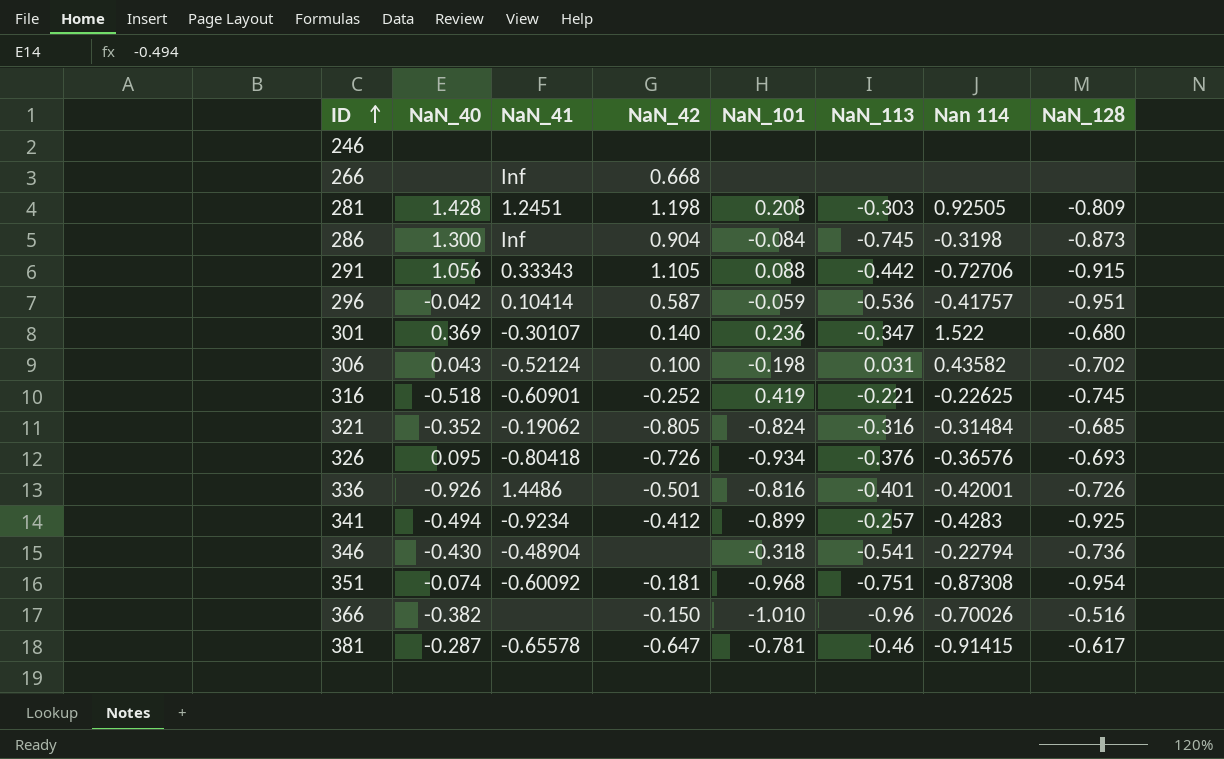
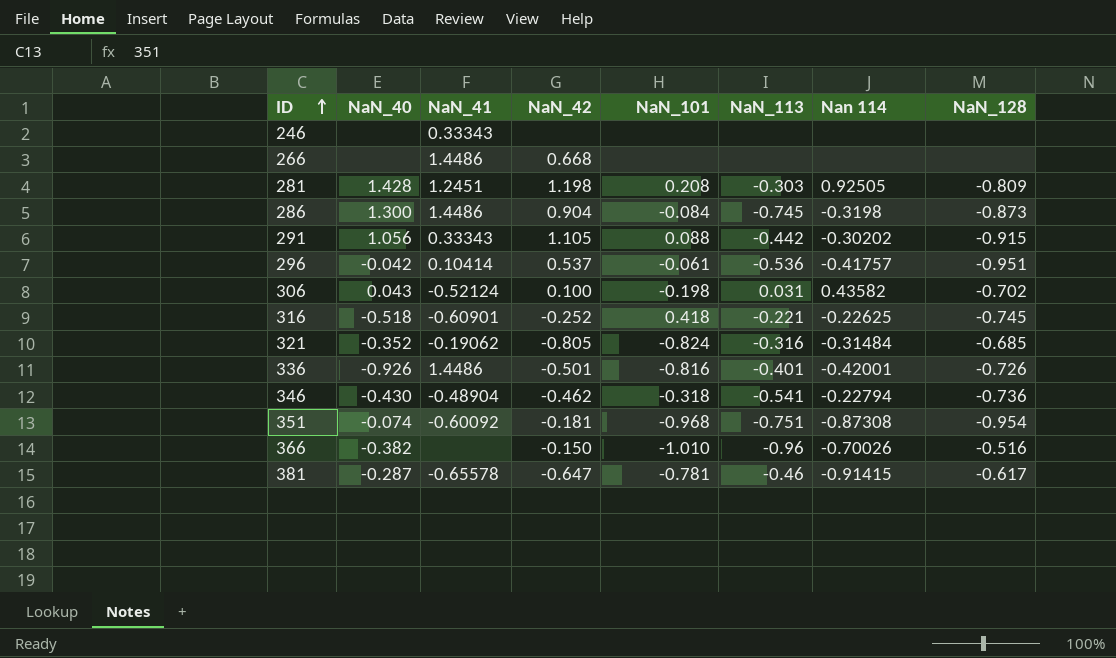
row 301: 0.369 | -0.30107 | 0.140 | 0.236 | -0.347 | 1.522 | -0.680 -> none
row 326: 0.095 | -0.80418 | -0.726 | -0.934 | -0.376 | -0.36576 | -0.693 -> none
row 341: -0.494 | -0.9234 | -0.412 | -0.899 | -0.257 | -0.4283 | -0.925 -> none
246 | NaN_41: none -> 0.33343
266 | NaN_41: Inf -> 1.4486
286 | NaN_41: Inf -> 1.4486
291 | Nan 114: -0.72706 -> -0.30202
296 | NaN_42: 0.587 -> 0.537
296 | NaN_101: -0.059 -> -0.061
316 | NaN_101: 0.419 -> 0.418
346 | NaN_42: none -> -0.462

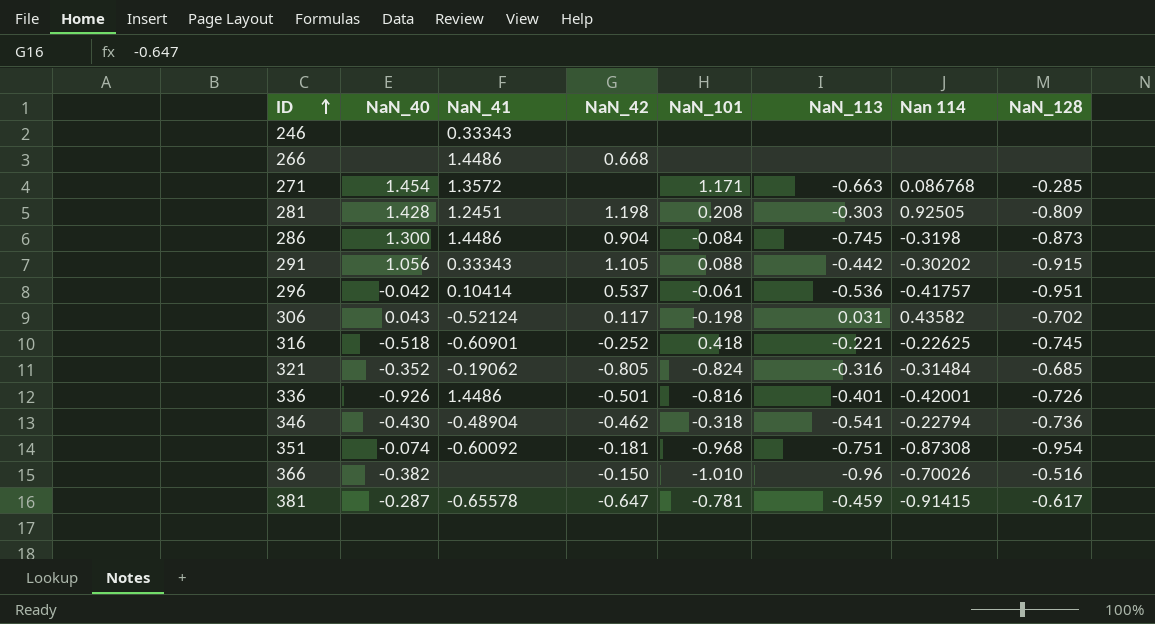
row 271: none -> 1.454 | 1.3572 | none | 1.171 | -0.663 | 0.086768 | -0.285
306 | NaN_42: 0.100 -> 0.117
381 | NaN_113: -0.46 -> -0.459

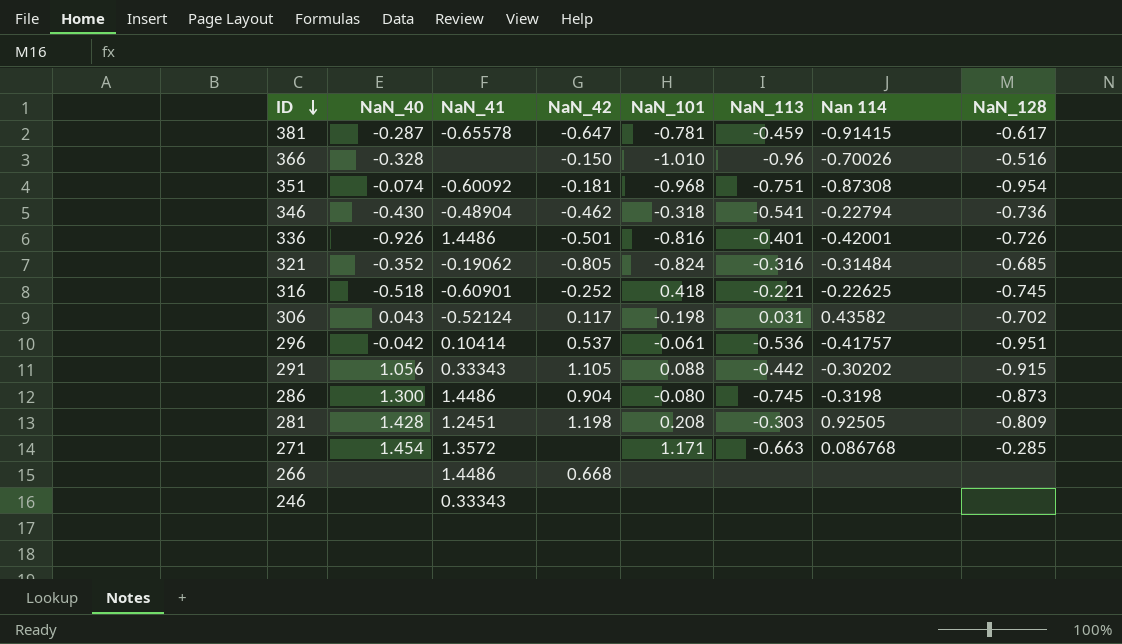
row order: ID ascending -> ID descending
366 | NaN_40: -0.382 -> -0.328
286 | NaN_101: -0.084 -> -0.080

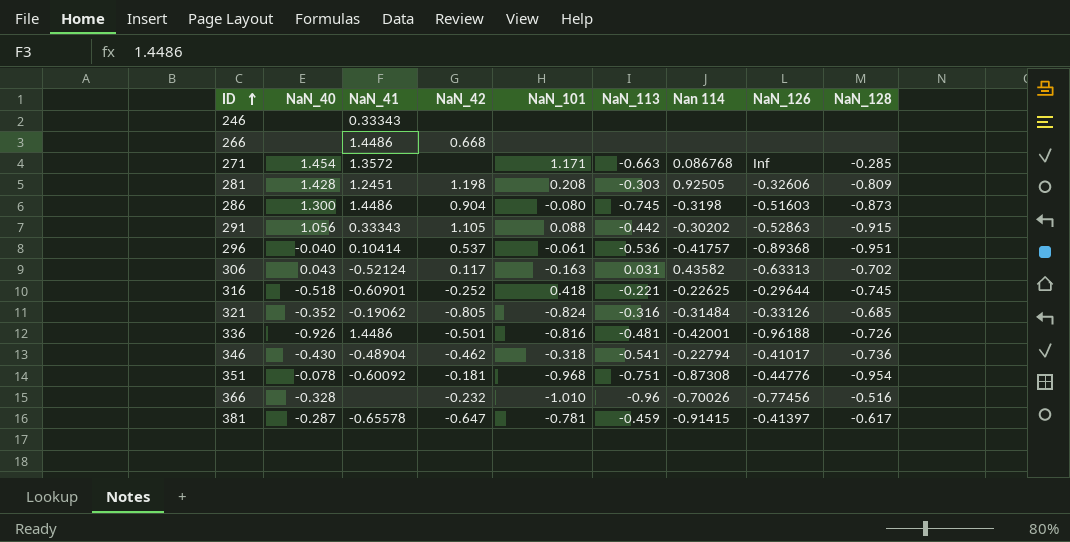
row order: ID descending -> ID ascending
column NaN_126 | position: none -> 8
296 | NaN_40: -0.042 -> -0.040
306 | NaN_101: -0.198 -> -0.163
336 | NaN_113: -0.401 -> -0.481
351 | NaN_40: -0.074 -> -0.078
366 | NaN_42: -0.150 -> -0.232

